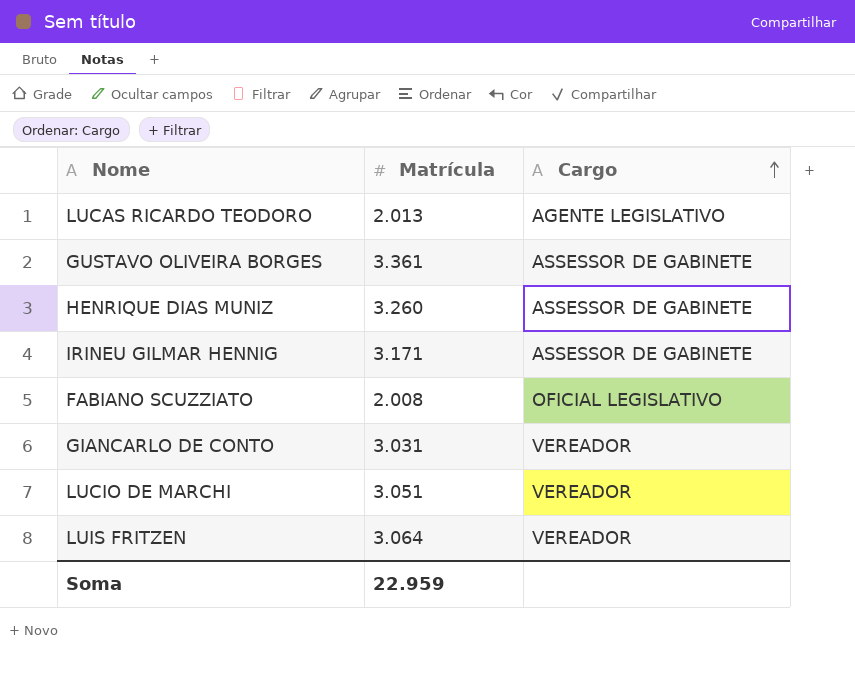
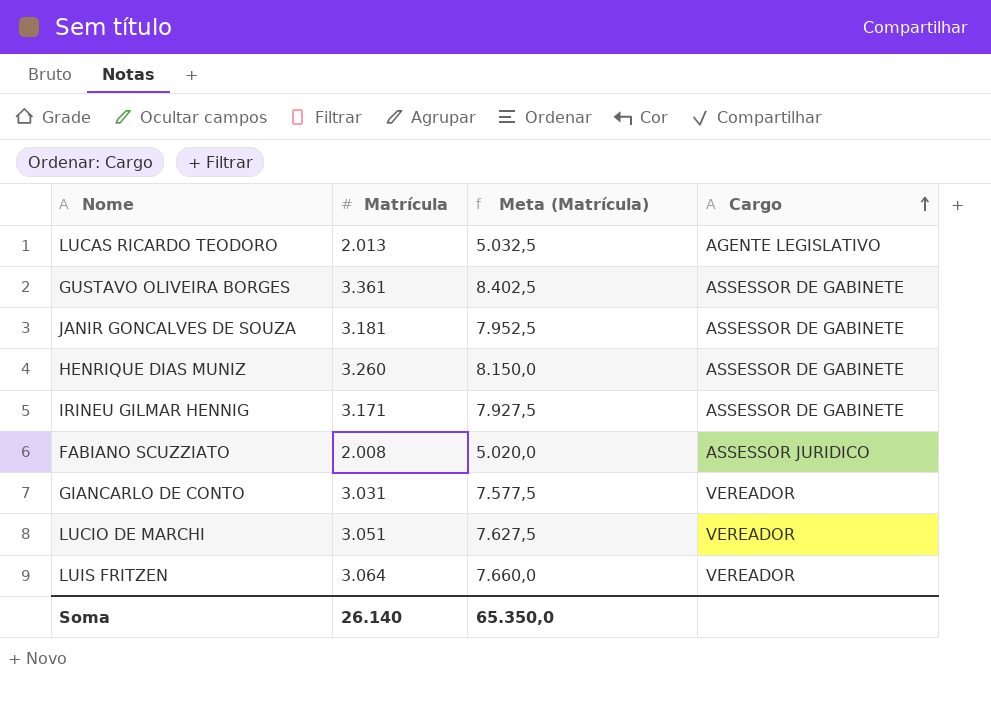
column Meta (Matrícula) | formula: none -> [Matrícula] * 2,5
row JANIR GONCALVES DE SOUZA: none -> 3.181 | 7.952,5 | ASSESSOR DE GABINETE
FABIANO SCUZZIATO | Cargo: OFICIAL LEGISLATIVO -> ASSESSOR JURIDICO
Soma | Matrícula: 22.959 -> 26.140

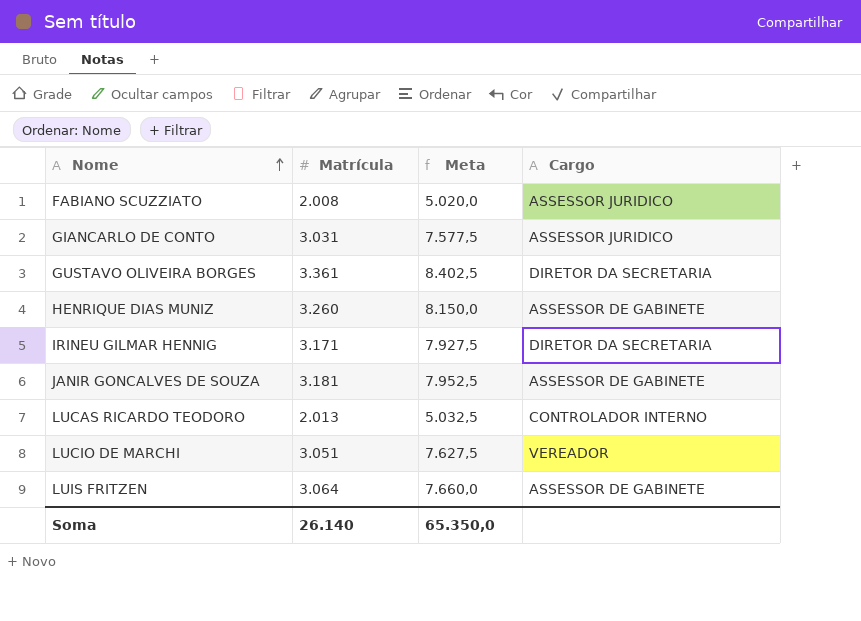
row order: Cargo ascending -> Nome ascending
column name: Meta (Matrícula) -> Meta
GIANCARLO DE CONTO | Cargo: VEREADOR -> ASSESSOR JURIDICO
GUSTAVO OLIVEIRA BORGES | Cargo: ASSESSOR DE GABINETE -> DIRETOR DA SECRETARIA
IRINEU GILMAR HENNIG | Cargo: ASSESSOR DE GABINETE -> DIRETOR DA SECRETARIA
LUCAS RICARDO TEODORO | Cargo: AGENTE LEGISLATIVO -> CONTROLADOR INTERNO
LUIS FRITZEN | Cargo: VEREADOR -> ASSESSOR DE GABINETE

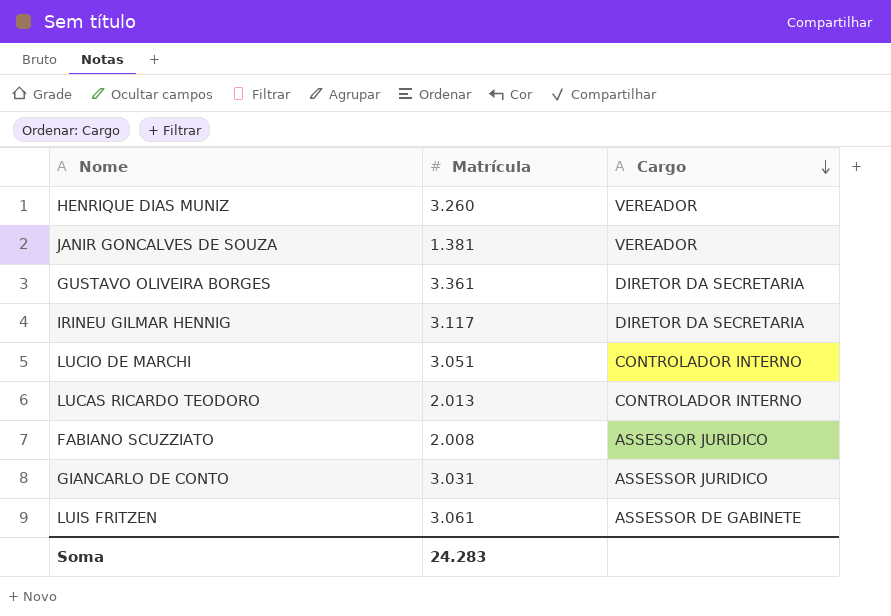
row order: Nome ascending -> Cargo descending
column Meta | formula: [Matrícula] * 2,5 -> none
HENRIQUE DIAS MUNIZ | Cargo: ASSESSOR DE GABINETE -> VEREADOR
JANIR GONCALVES DE SOUZA | Matrícula: 3.181 -> 1.381
JANIR GONCALVES DE SOUZA | Cargo: ASSESSOR DE GABINETE -> VEREADOR
IRINEU GILMAR HENNIG | Matrícula: 3.171 -> 3.117
LUCIO DE MARCHI | Cargo: VEREADOR -> CONTROLADOR INTERNO
LUIS FRITZEN | Matrícula: 3.064 -> 3.061
Soma | Matrícula: 26.140 -> 24.283

